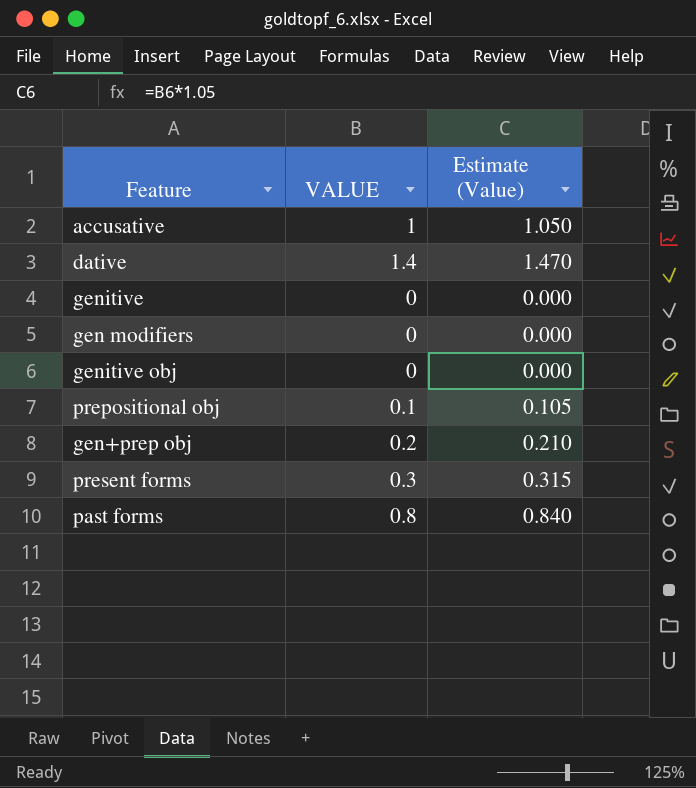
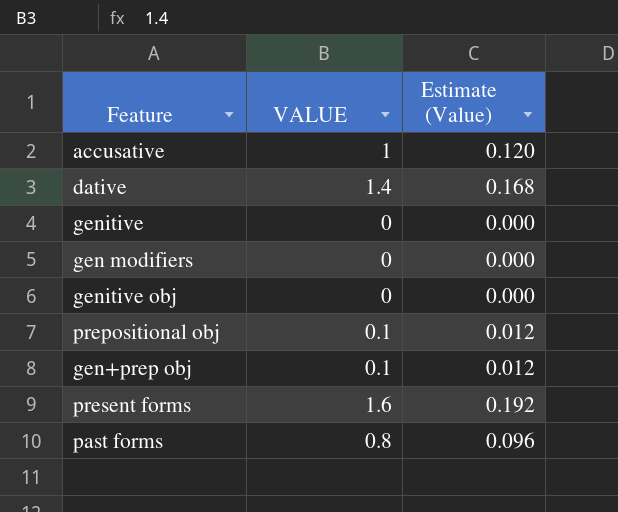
column Estimate (Value) | formula: [VALUE] * 1.05 -> [VALUE] * 0.12
gen+prep obj | VALUE: 0.2 -> 0.1
present forms | VALUE: 0.3 -> 1.6

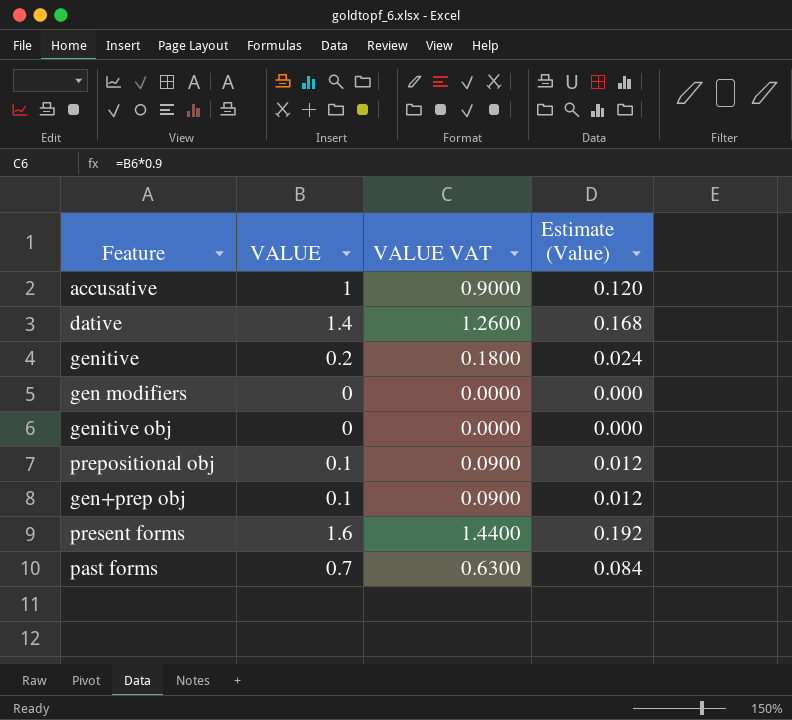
column VALUE VAT | formula: none -> [VALUE] * 0.9
genitive | VALUE: 0 -> 0.2
genitive | Estimate (Value): 0.000 -> 0.024
past forms | VALUE: 0.8 -> 0.7
past forms | Estimate (Value): 0.096 -> 0.084

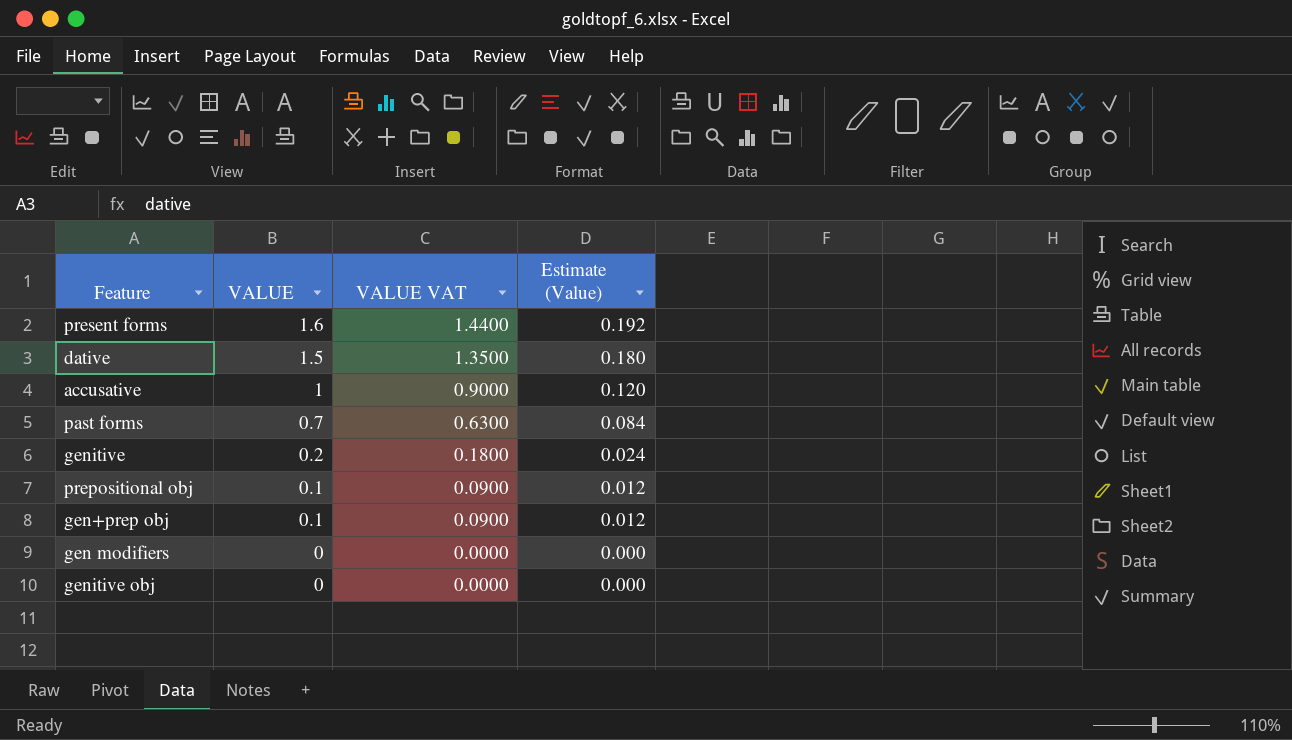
row order: none -> VALUE descending
dative | VALUE: 1.4 -> 1.5
dative | VALUE VAT: 1.2600 -> 1.3500
dative | Estimate (Value): 0.168 -> 0.180

